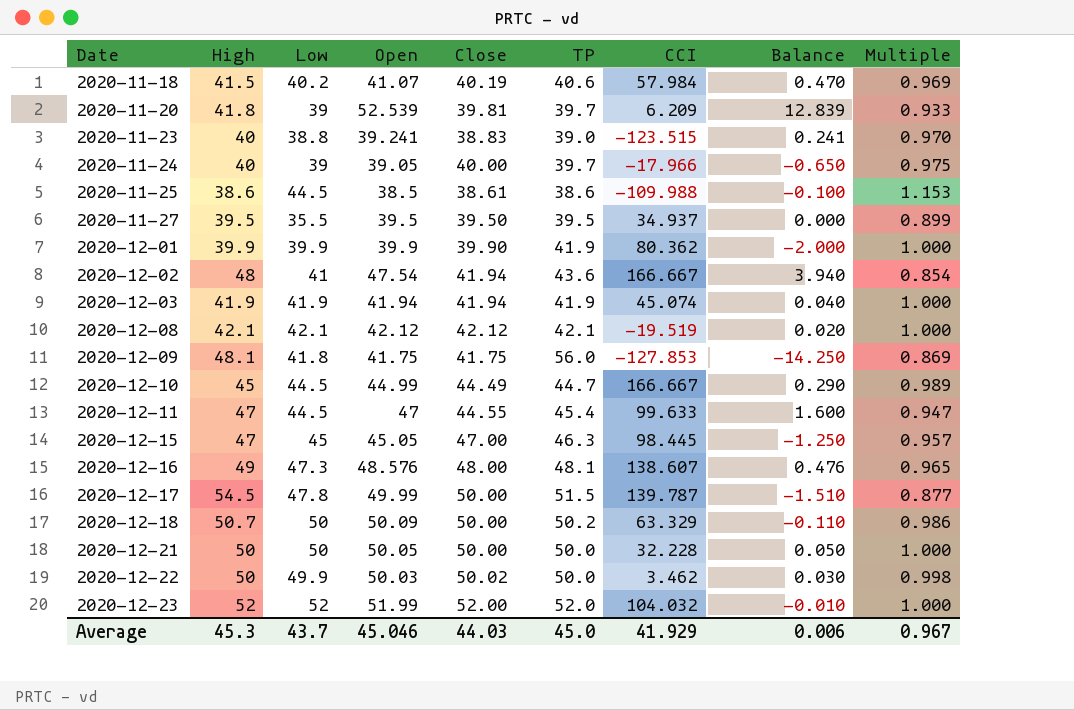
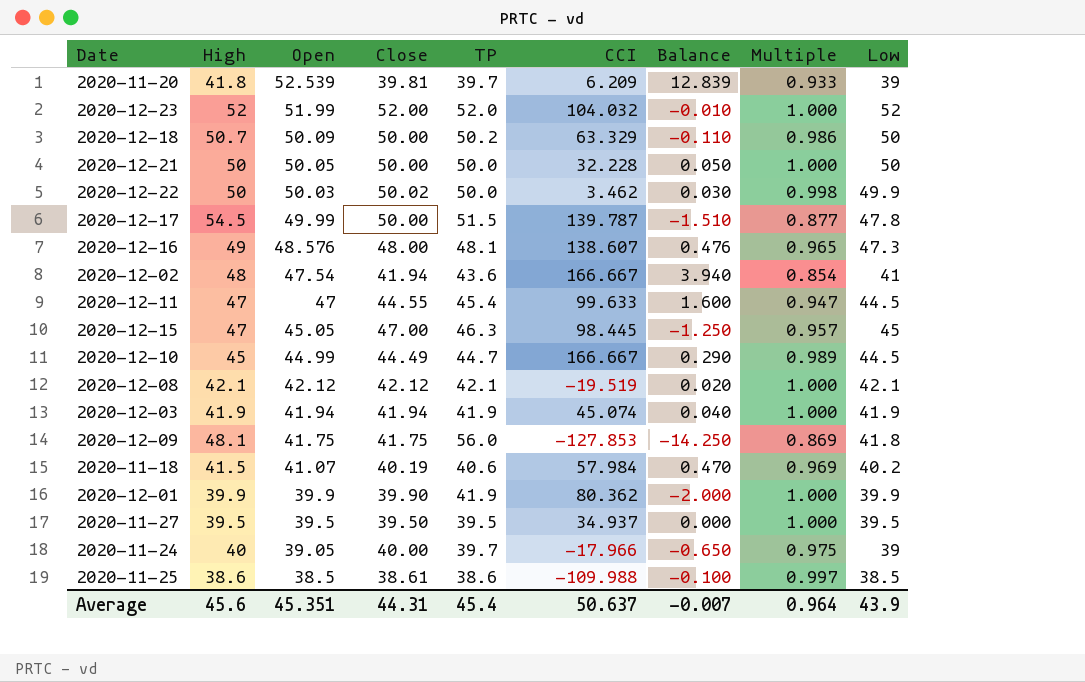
row order: Date ascending -> Open descending
column Low | position: 3 -> 9
row 2020-11-23: 40 | 38.8 | 39.241 | 38.83 | 39.0 | -123.515 | 0.241 | 0.970 -> none
2020-11-27 | Multiple: 0.899 -> 1.000
2020-11-27 | Low: 35.5 -> 39.5
2020-11-25 | Multiple: 1.153 -> 0.997
2020-11-25 | Low: 44.5 -> 38.5
Average | High: 45.3 -> 45.6
Average | Open: 45.046 -> 45.351
Average | Close: 44.03 -> 44.31
Average | TP: 45.0 -> 45.4
Average | CCI: 41.929 -> 50.637
Average | Balance: 0.006 -> -0.007
Average | Multiple: 0.967 -> 0.964
Average | Low: 43.7 -> 43.9

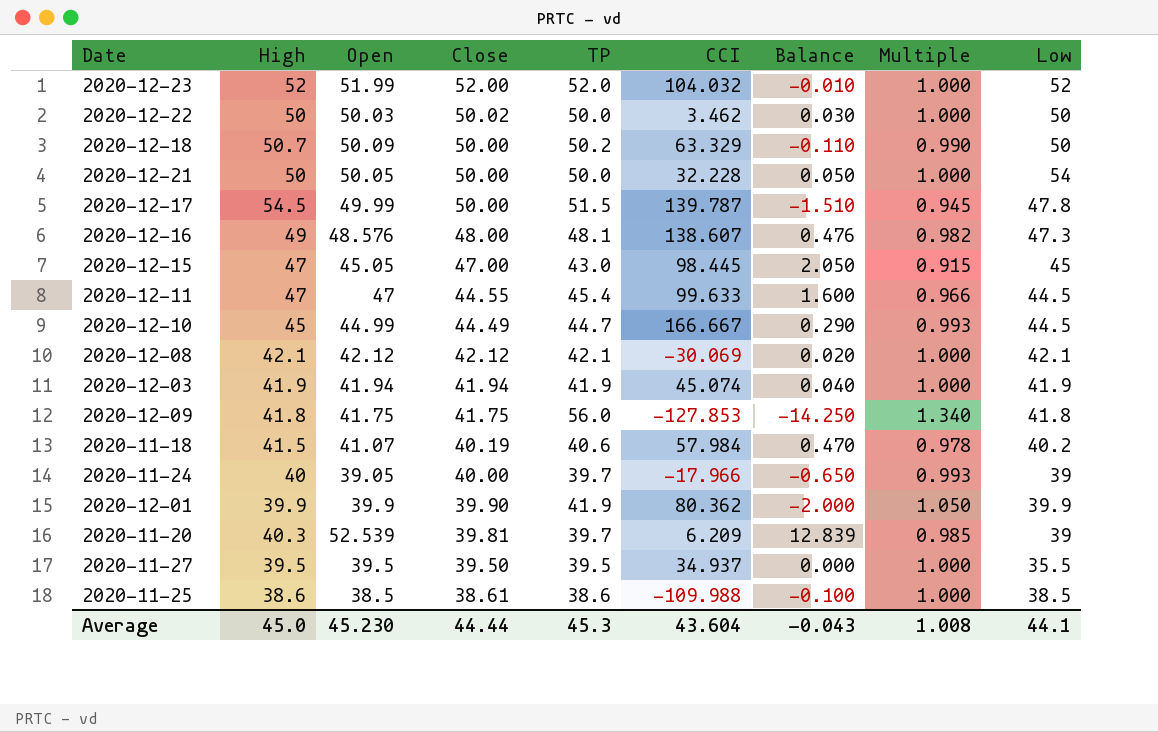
row order: Open descending -> Close descending
column Multiple | formula: [Low] / [High] -> [TP] / [High]
row 2020-12-02: 48 | 47.54 | 41.94 | 43.6 | 166.667 | 3.940 | 0.854 | 41 -> none
2020-12-22 | Low: 49.9 -> 50
2020-12-21 | Low: 50 -> 54
2020-12-15 | TP: 46.3 -> 43.0
2020-12-15 | Balance: -1.250 -> 2.050
2020-12-08 | CCI: -19.519 -> -30.069
2020-12-09 | High: 48.1 -> 41.8
2020-11-20 | High: 41.8 -> 40.3
2020-11-27 | Low: 39.5 -> 35.5
Average | High: 45.6 -> 45.0
Average | Open: 45.351 -> 45.230
Average | Close: 44.31 -> 44.44
Average | TP: 45.4 -> 45.3
Average | CCI: 50.637 -> 43.604
Average | Balance: -0.007 -> -0.043
Average | Multiple: 0.964 -> 1.008
Average | Low: 43.9 -> 44.1

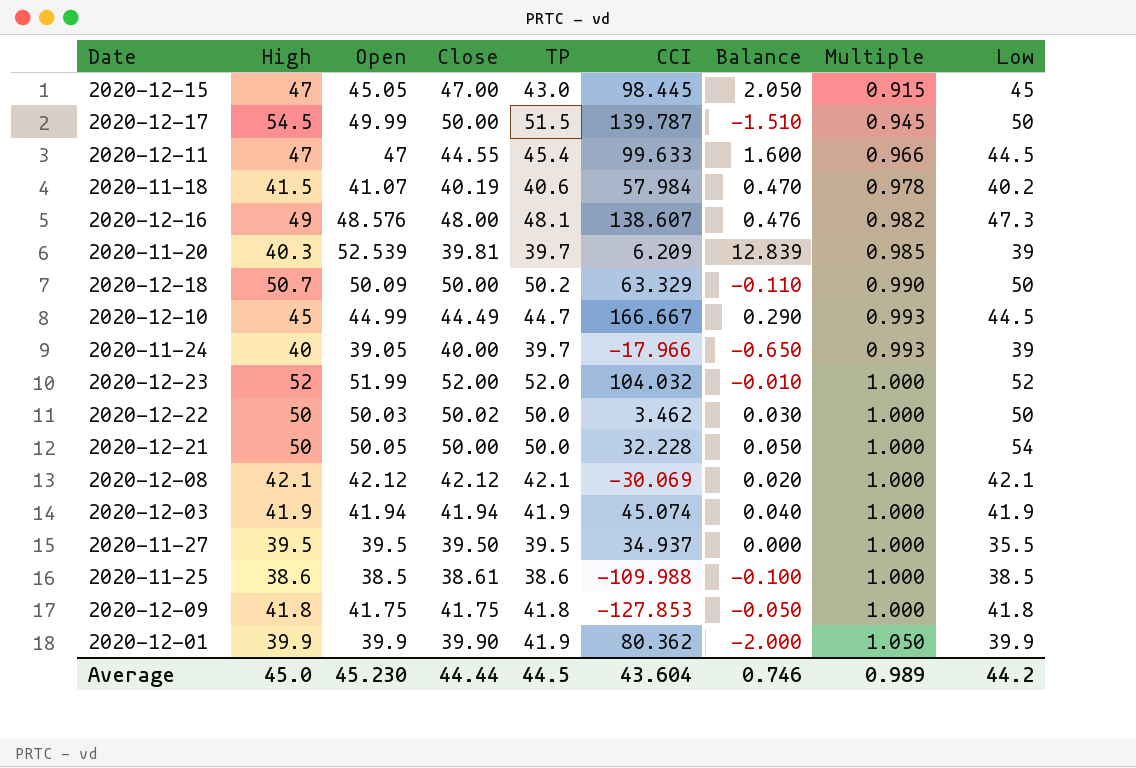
row order: Close descending -> Multiple ascending
2020-12-17 | Low: 47.8 -> 50
2020-12-09 | TP: 56.0 -> 41.8
2020-12-09 | Balance: -14.250 -> -0.050
2020-12-09 | Multiple: 1.340 -> 1.000
Average | TP: 45.3 -> 44.5
Average | Balance: -0.043 -> 0.746
Average | Multiple: 1.008 -> 0.989
Average | Low: 44.1 -> 44.2

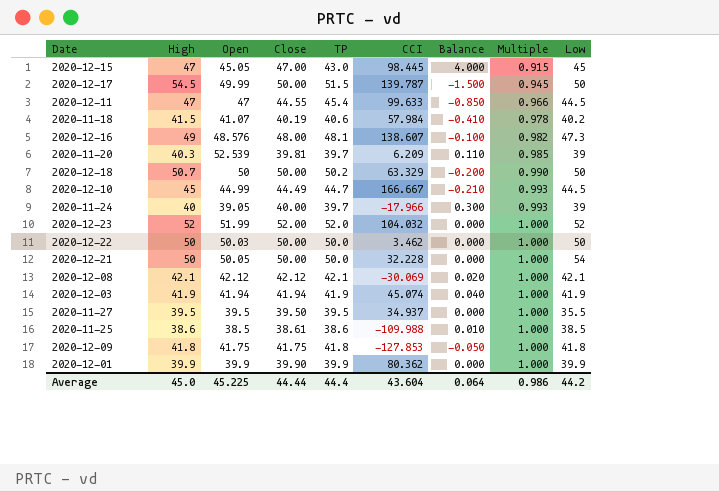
column Balance | formula: [Open] - [TP] -> [Close] - [TP]
2020-12-18 | Open: 50.09 -> 50
2020-12-22 | Close: 50.02 -> 50.00
2020-12-01 | TP: 41.9 -> 39.9
2020-12-01 | Multiple: 1.050 -> 1.000
Average | Open: 45.230 -> 45.225
Average | TP: 44.5 -> 44.4
Average | Balance: 0.746 -> 0.064
Average | Multiple: 0.989 -> 0.986

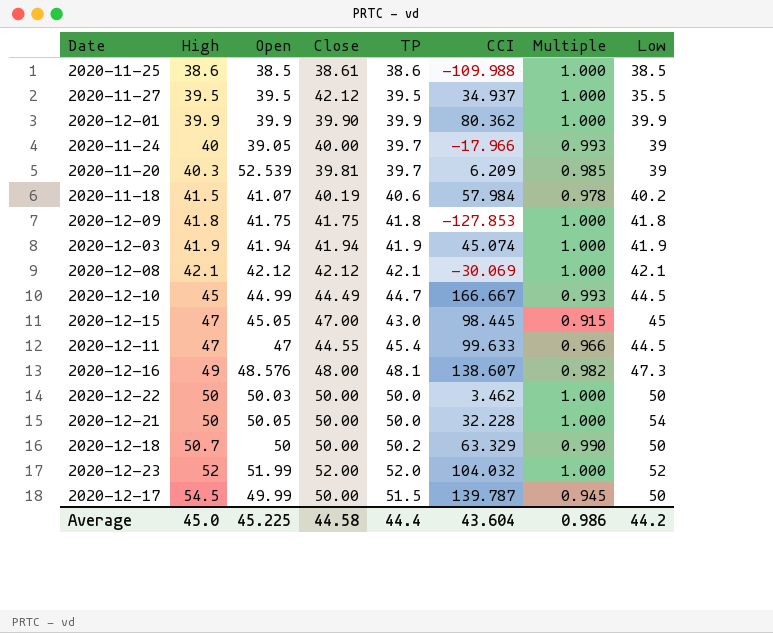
row order: Multiple ascending -> High ascending
column Balance | formula: [Close] - [TP] -> none
2020-11-27 | Close: 39.50 -> 42.12
Average | Close: 44.44 -> 44.58

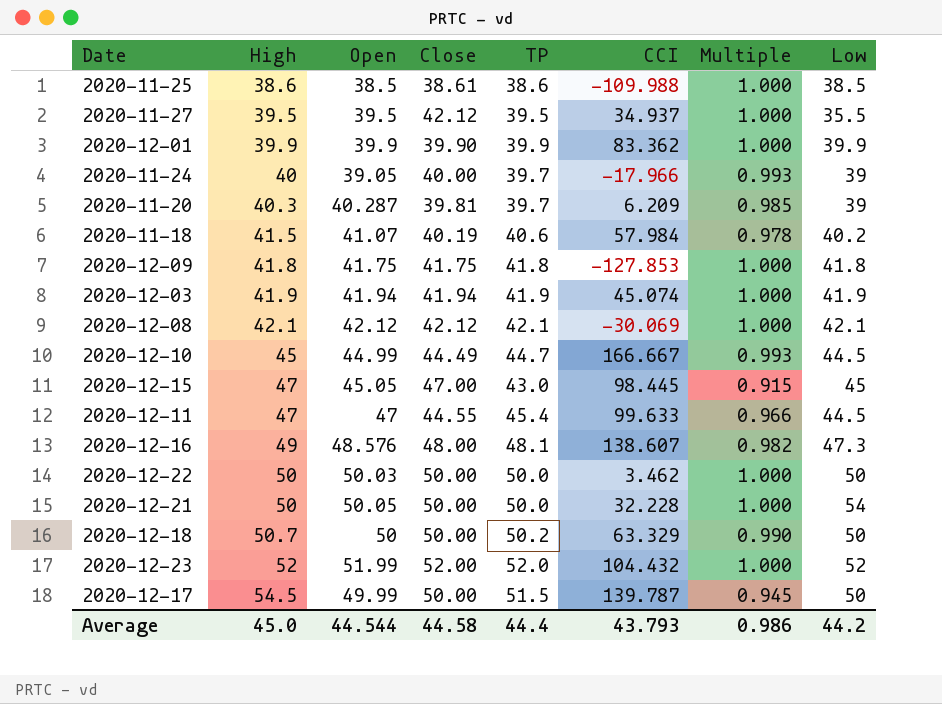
2020-12-01 | CCI: 80.362 -> 83.362
2020-11-20 | Open: 52.539 -> 40.287
2020-12-23 | CCI: 104.032 -> 104.432
Average | Open: 45.225 -> 44.544
Average | CCI: 43.604 -> 43.793

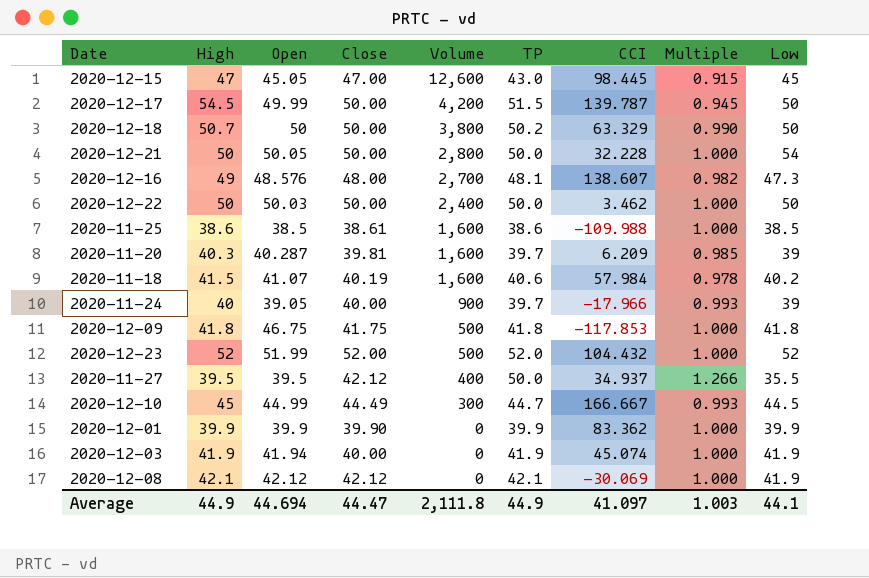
row order: High ascending -> Volume descending
column Volume | position: none -> 5
row 2020-12-11: 47 | 47 | 44.55 | 45.4 | 99.633 | 0.966 | 44.5 -> none
2020-12-09 | Open: 41.75 -> 46.75
2020-12-09 | CCI: -127.853 -> -117.853
2020-11-27 | TP: 39.5 -> 50.0
2020-11-27 | Multiple: 1.000 -> 1.266
2020-12-03 | Close: 41.94 -> 40.00
2020-12-08 | Low: 42.1 -> 41.9
Average | High: 45.0 -> 44.9
Average | Open: 44.544 -> 44.694
Average | Close: 44.58 -> 44.47
Average | TP: 44.4 -> 44.9
Average | CCI: 43.793 -> 41.097
Average | Multiple: 0.986 -> 1.003
Average | Low: 44.2 -> 44.1

